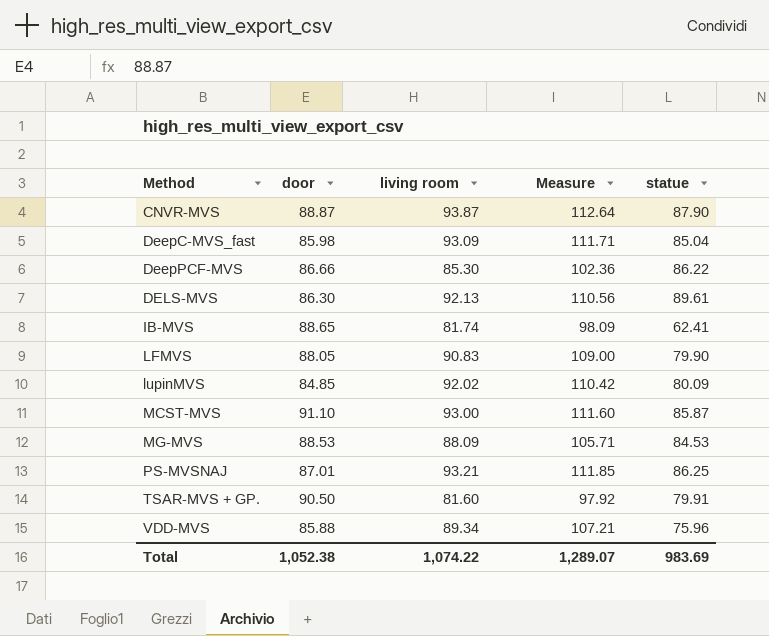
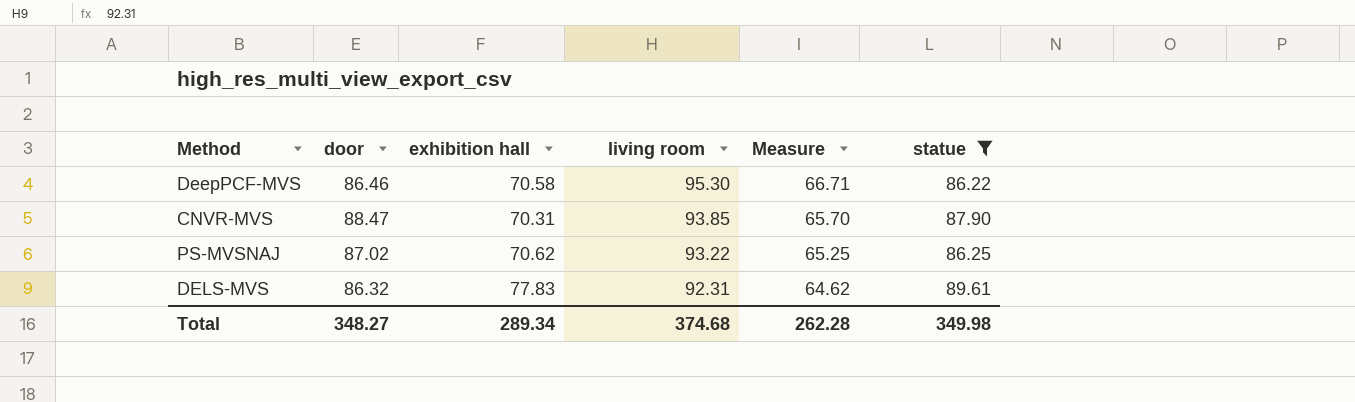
filter: none -> statue >= 86.22
row order: Method ascending -> living room descending
column exhibition hall | position: none -> 3
column Measure | formula: [living room] * 1.2 -> [living room] * 0.7
DeepPCF-MVS | door: 86.66 -> 86.46
DeepPCF-MVS | living room: 85.30 -> 95.30
CNVR-MVS | door: 88.87 -> 88.47
CNVR-MVS | living room: 93.87 -> 93.85
PS-MVSNAJ | door: 87.01 -> 87.02
PS-MVSNAJ | living room: 93.21 -> 93.22
DELS-MVS | door: 86.30 -> 86.32
DELS-MVS | living room: 92.13 -> 92.31
Total | door: 1,052.38 -> 348.27
Total | living room: 1,074.22 -> 374.68
Total | Measure: 1,289.07 -> 262.28
Total | statue: 983.69 -> 349.98

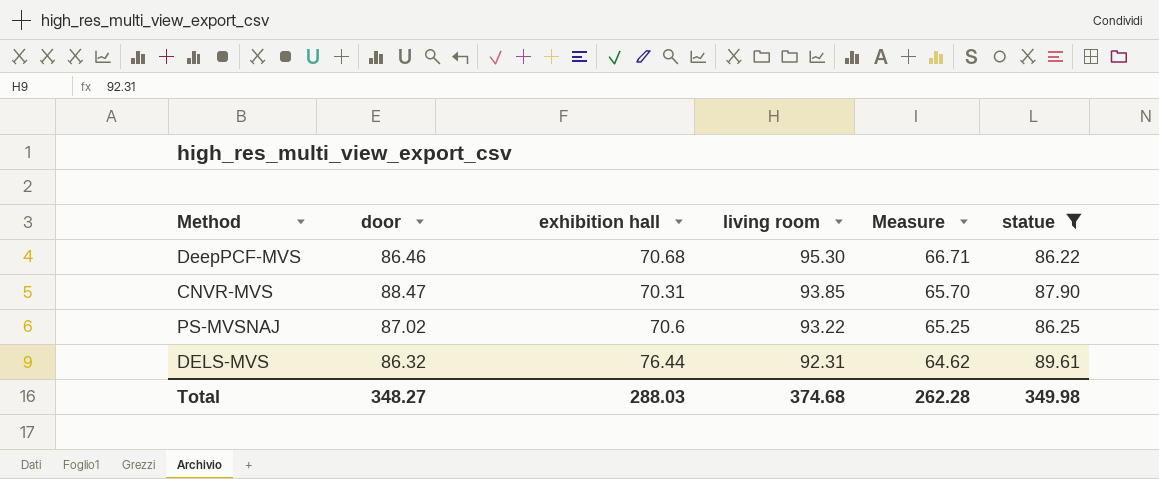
DeepPCF-MVS | exhibition hall: 70.58 -> 70.68
PS-MVSNAJ | exhibition hall: 70.62 -> 70.6
DELS-MVS | exhibition hall: 77.83 -> 76.44
Total | exhibition hall: 289.34 -> 288.03

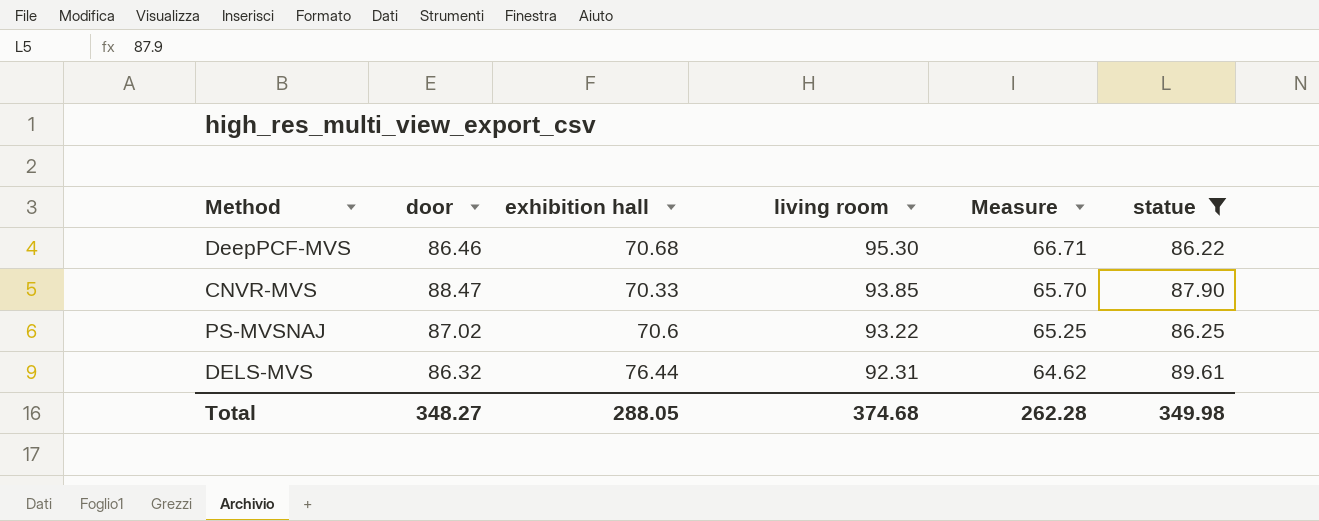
CNVR-MVS | exhibition hall: 70.31 -> 70.33
Total | exhibition hall: 288.03 -> 288.05

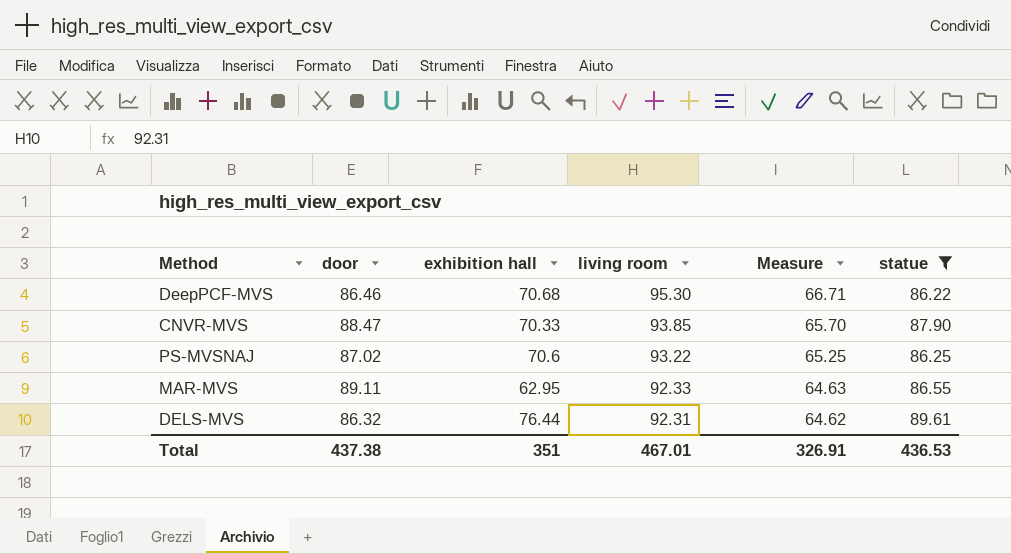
row MAR-MVS: none -> 89.11 | 62.95 | 92.33 | 64.63 | 86.55
Total | door: 348.27 -> 437.38
Total | exhibition hall: 288.05 -> 351
Total | living room: 374.68 -> 467.01
Total | Measure: 262.28 -> 326.91
Total | statue: 349.98 -> 436.53

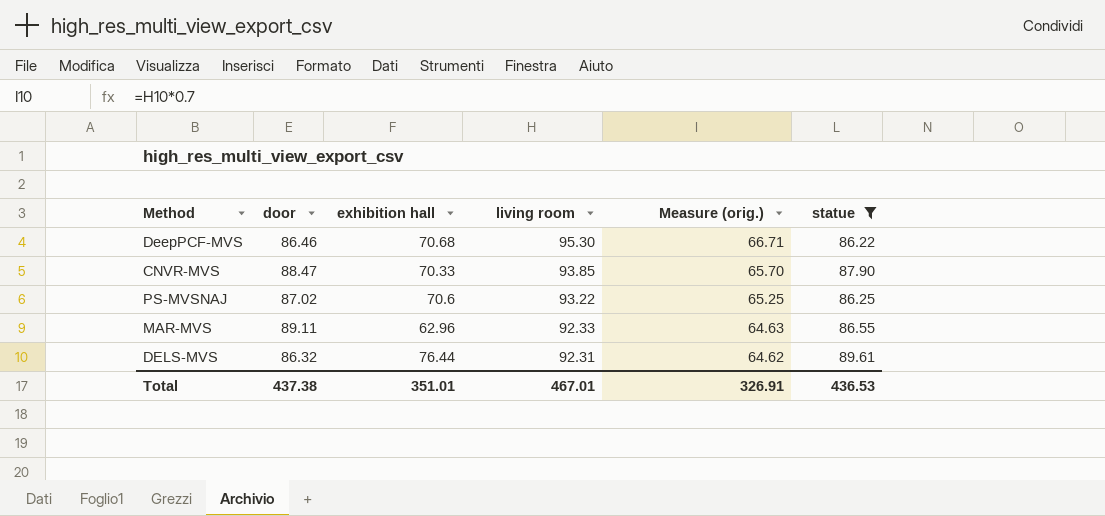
column name: Measure -> Measure (orig.)
MAR-MVS | exhibition hall: 62.95 -> 62.96
Total | exhibition hall: 351 -> 351.01

